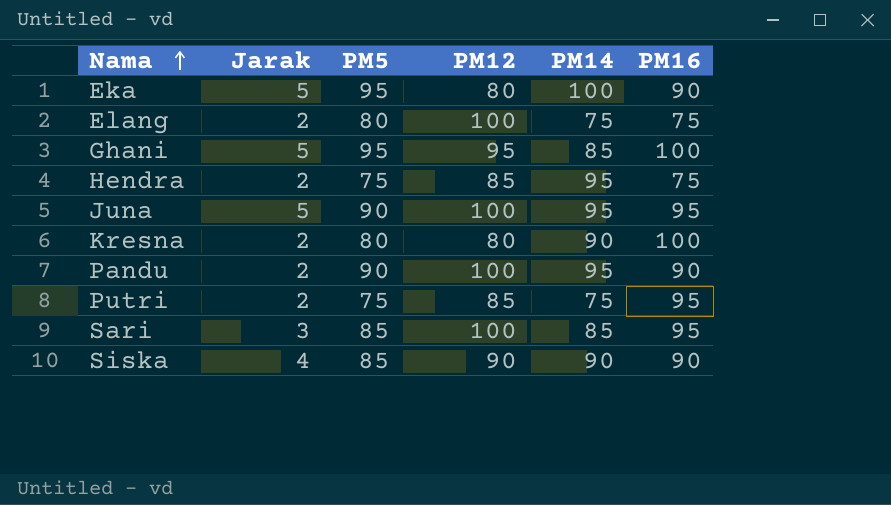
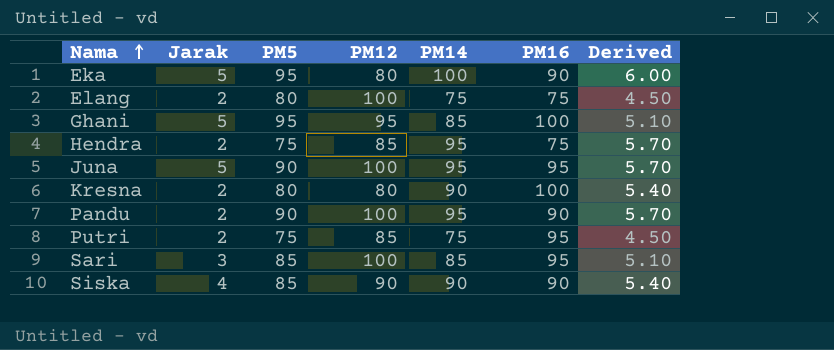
column Derived | formula: none -> [PM14] * 0.06

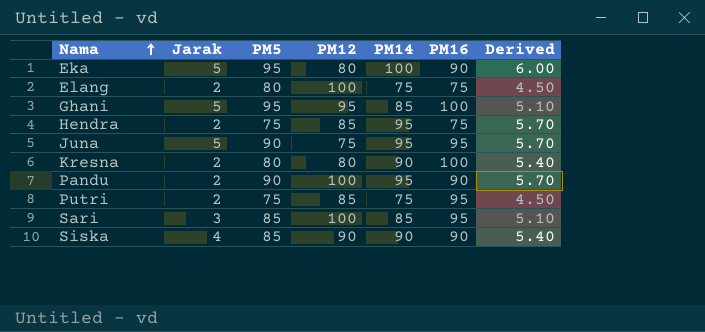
Juna | PM12: 100 -> 75

